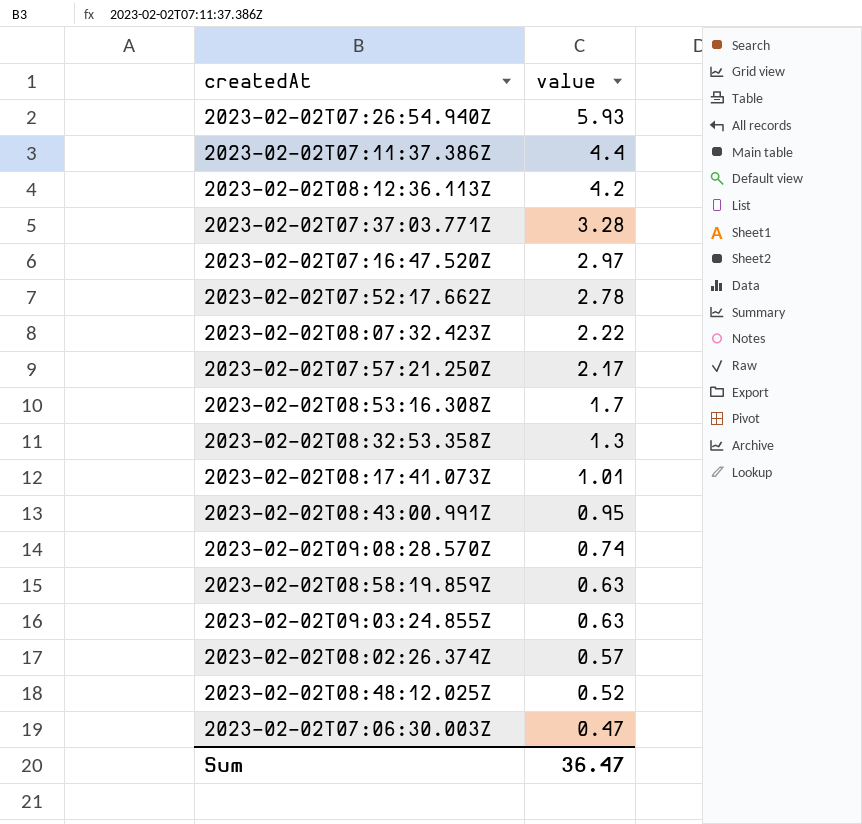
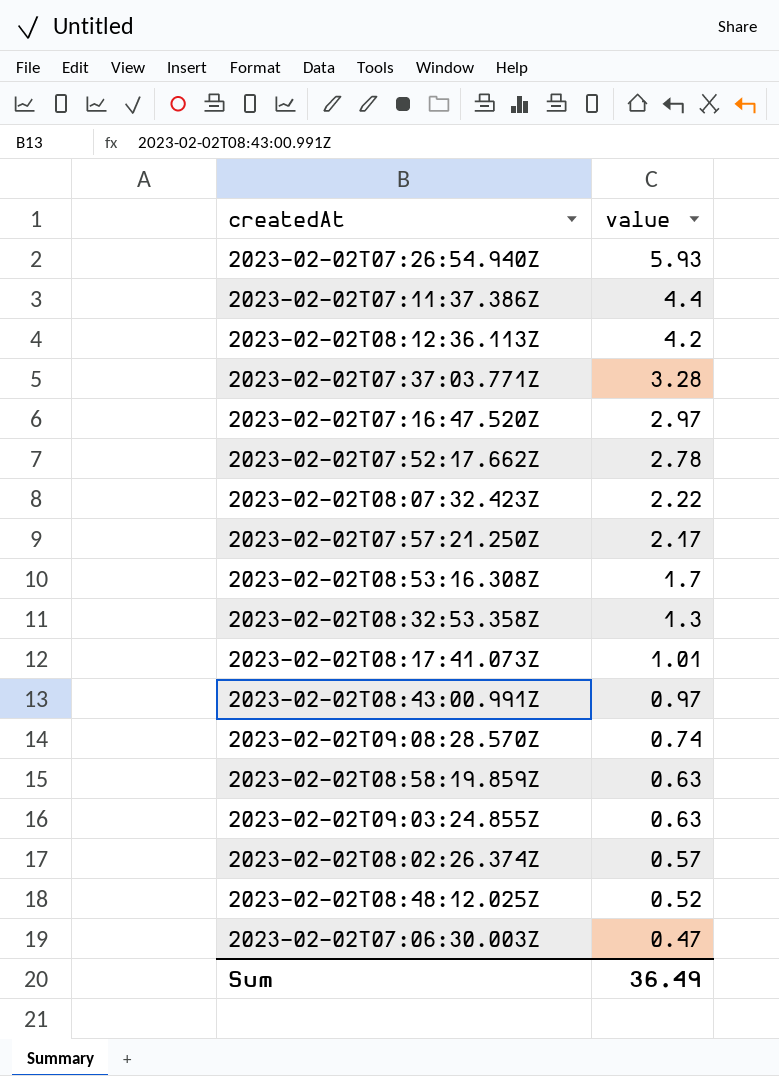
2023-02-02T08:43:00.991Z | value: 0.95 -> 0.97
Sum | value: 36.47 -> 36.49

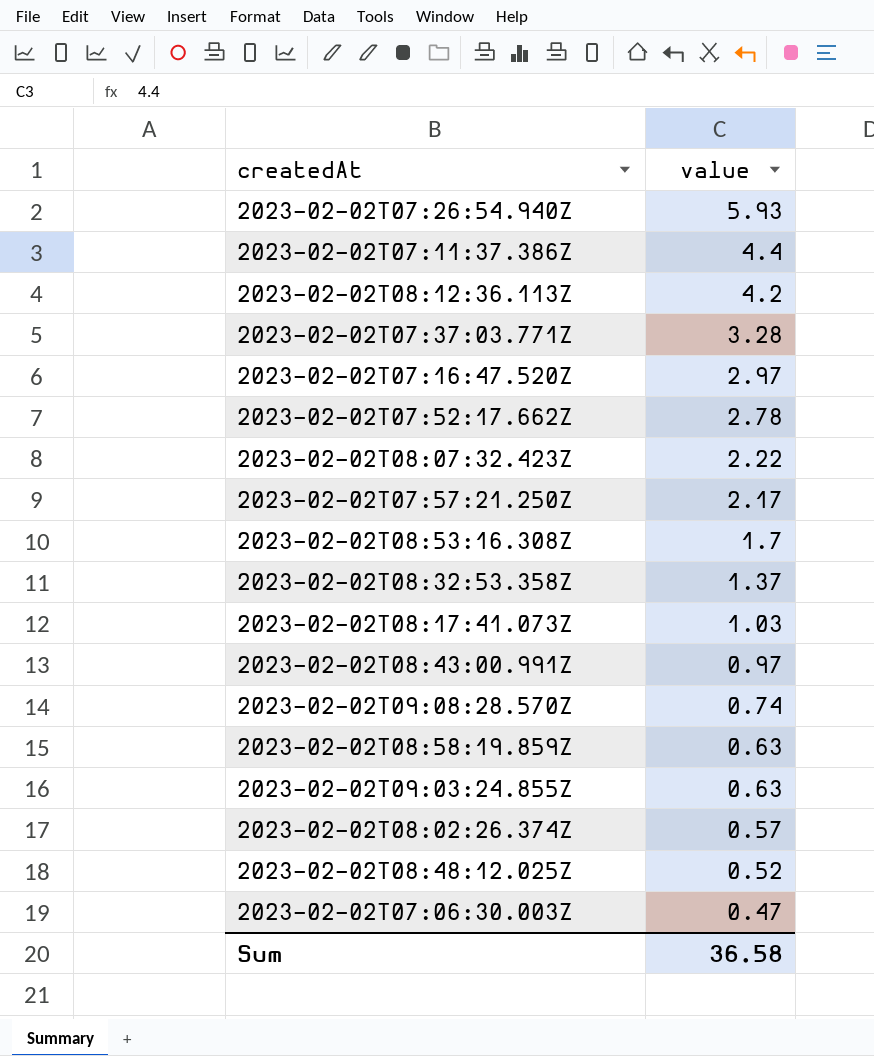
2023-02-02T08:32:53.358Z | value: 1.3 -> 1.37
2023-02-02T08:17:41.073Z | value: 1.01 -> 1.03
Sum | value: 36.49 -> 36.58

